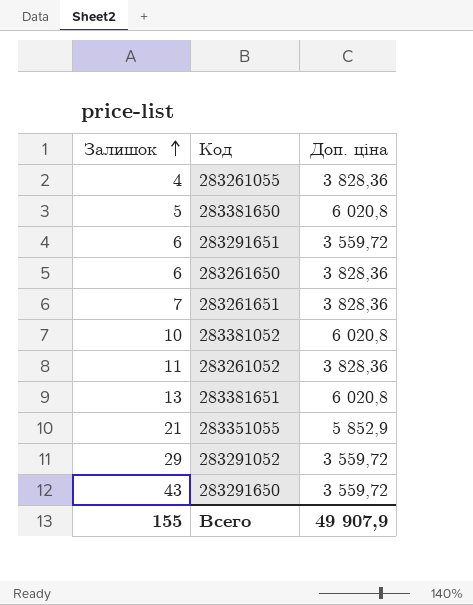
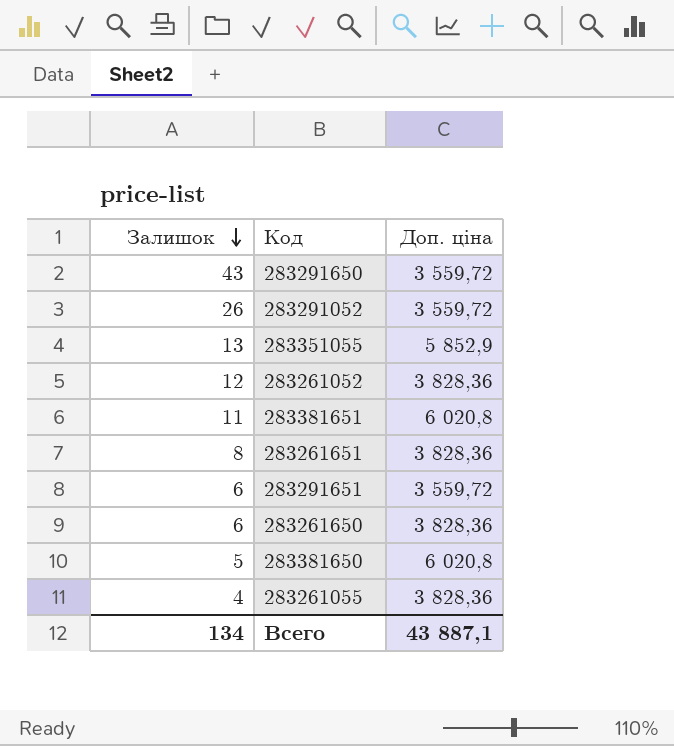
row order: Залишок ascending -> Залишок descending
row 283381052: 10 | 6 020,8 -> none
283291052 | Залишок: 29 -> 26
283351055 | Залишок: 21 -> 13
283261052 | Залишок: 11 -> 12
283381651 | Залишок: 13 -> 11
283261651 | Залишок: 7 -> 8
Всего | Залишок: 155 -> 134
Всего | Доп. ціна: 49 907,9 -> 43 887,1

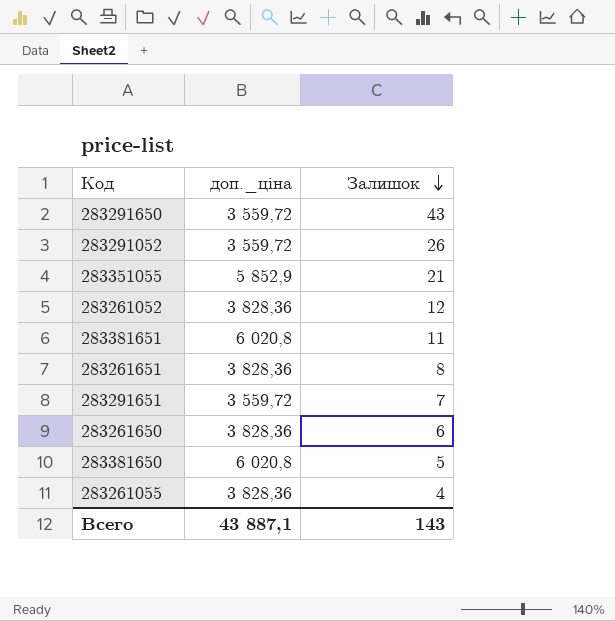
column name: Доп. ціна -> доп._ціна
column Залишок | position: 1 -> 3
283351055 | Залишок: 13 -> 21
283291651 | Залишок: 6 -> 7
Всего | Залишок: 134 -> 143

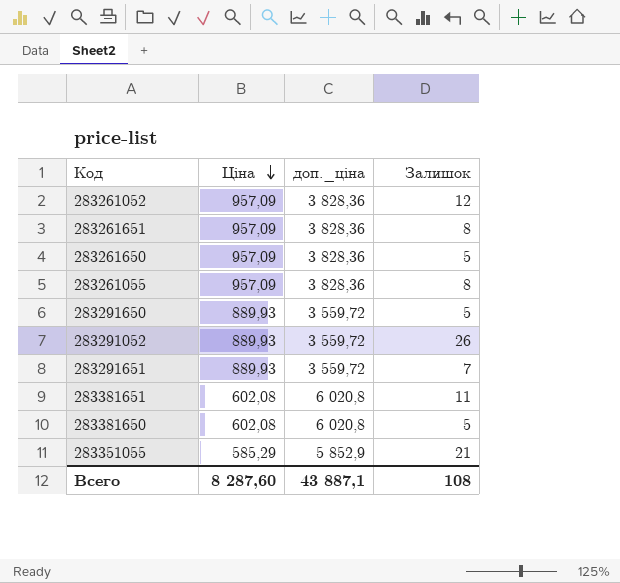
row order: Залишок descending -> Ціна descending
column Ціна | position: none -> 2
283261650 | Залишок: 6 -> 5
283261055 | Залишок: 4 -> 8
283291650 | Залишок: 43 -> 5
Всего | Залишок: 143 -> 108

